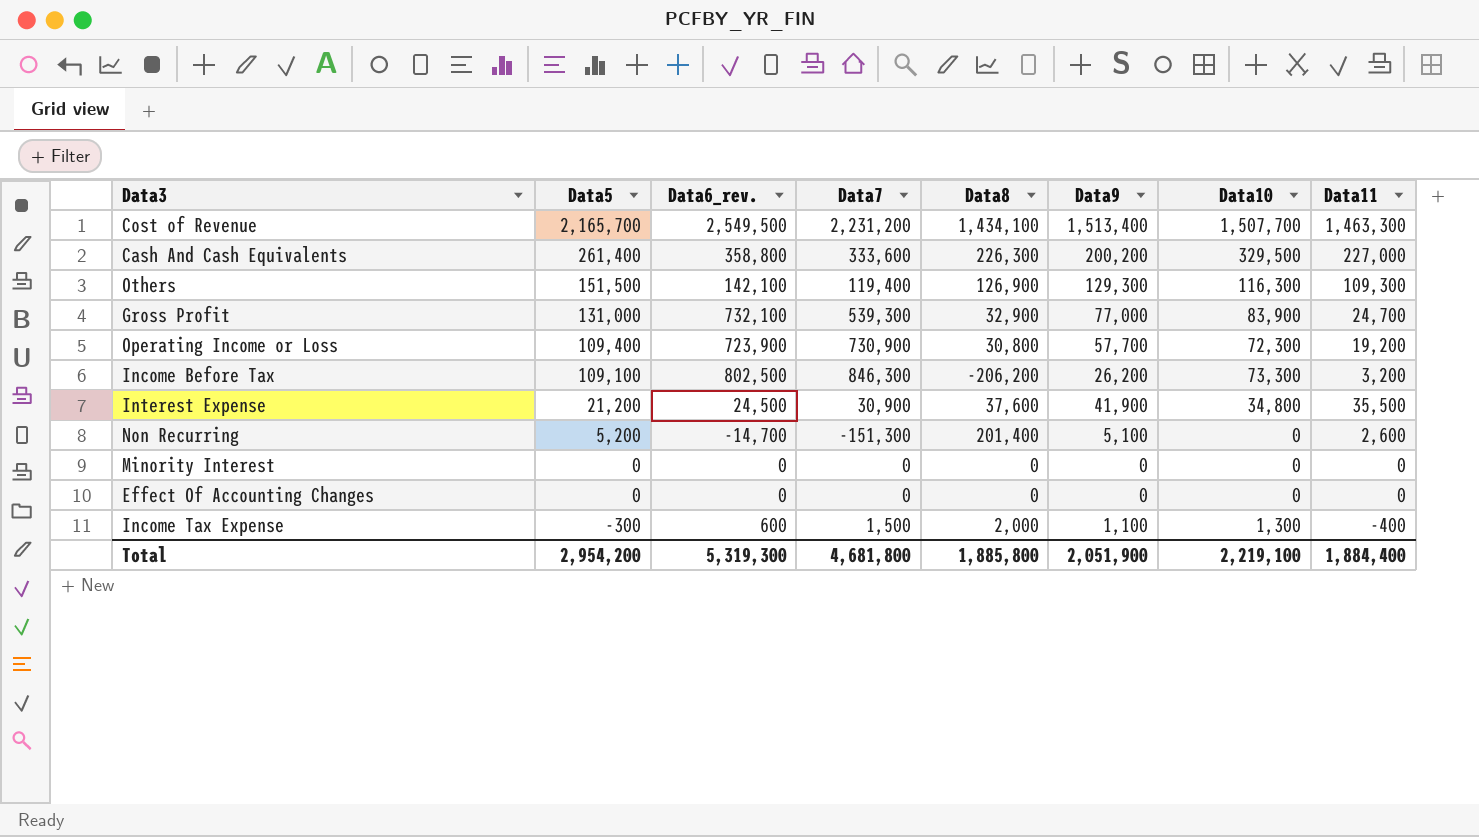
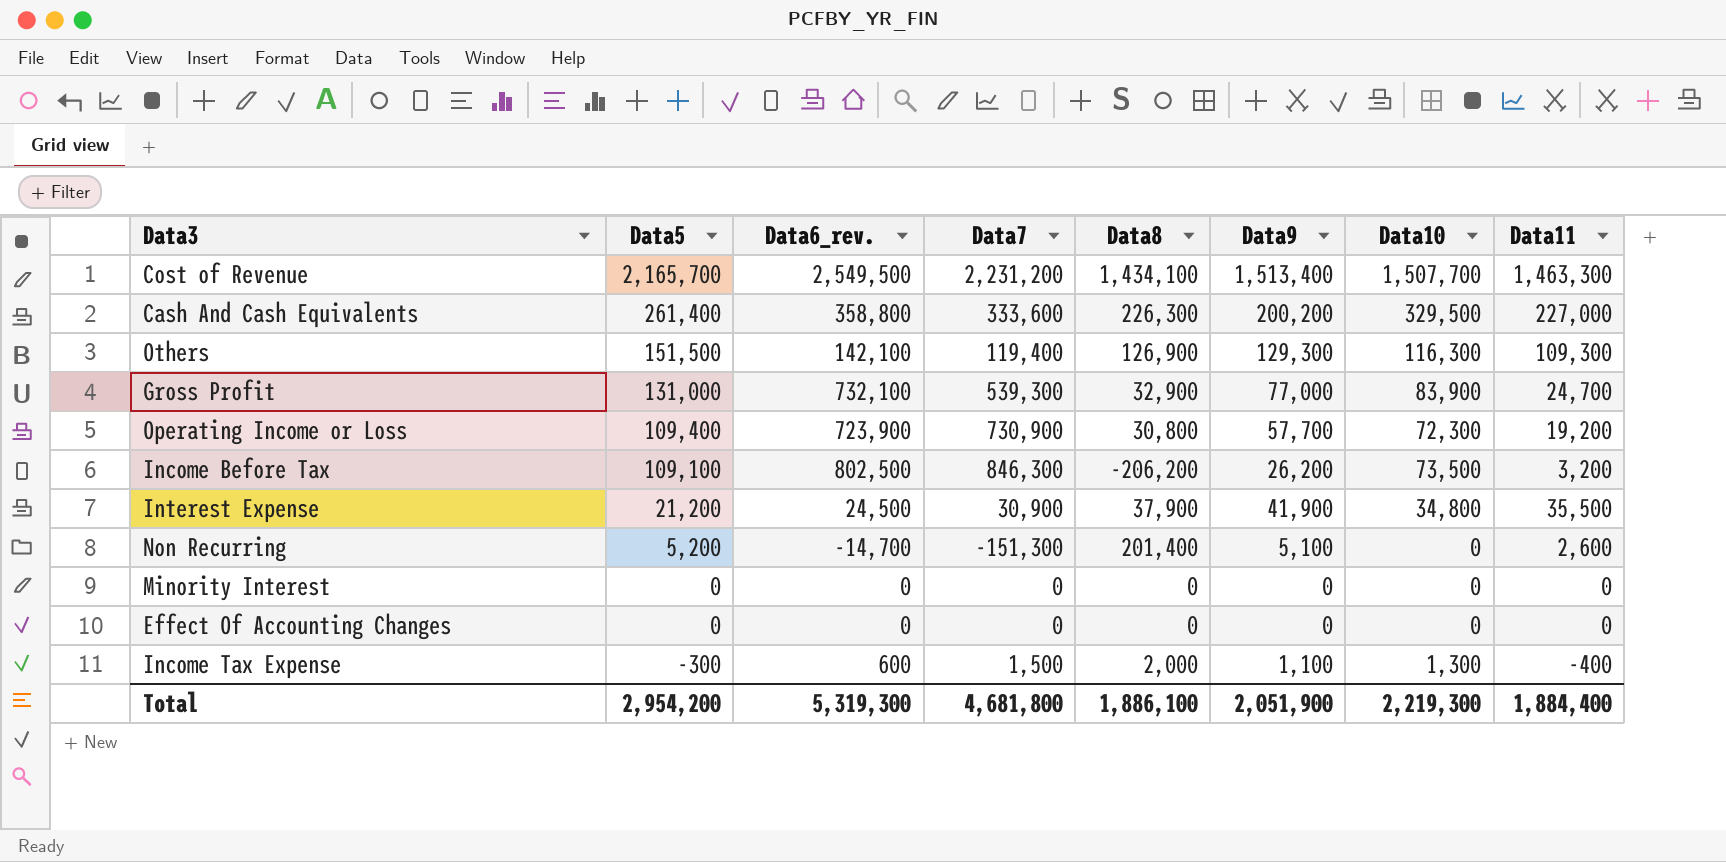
Income Before Tax | Data10: 73,300 -> 73,500
Interest Expense | Data8: 37,600 -> 37,900
Total | Data8: 1,885,800 -> 1,886,100
Total | Data10: 2,219,100 -> 2,219,300

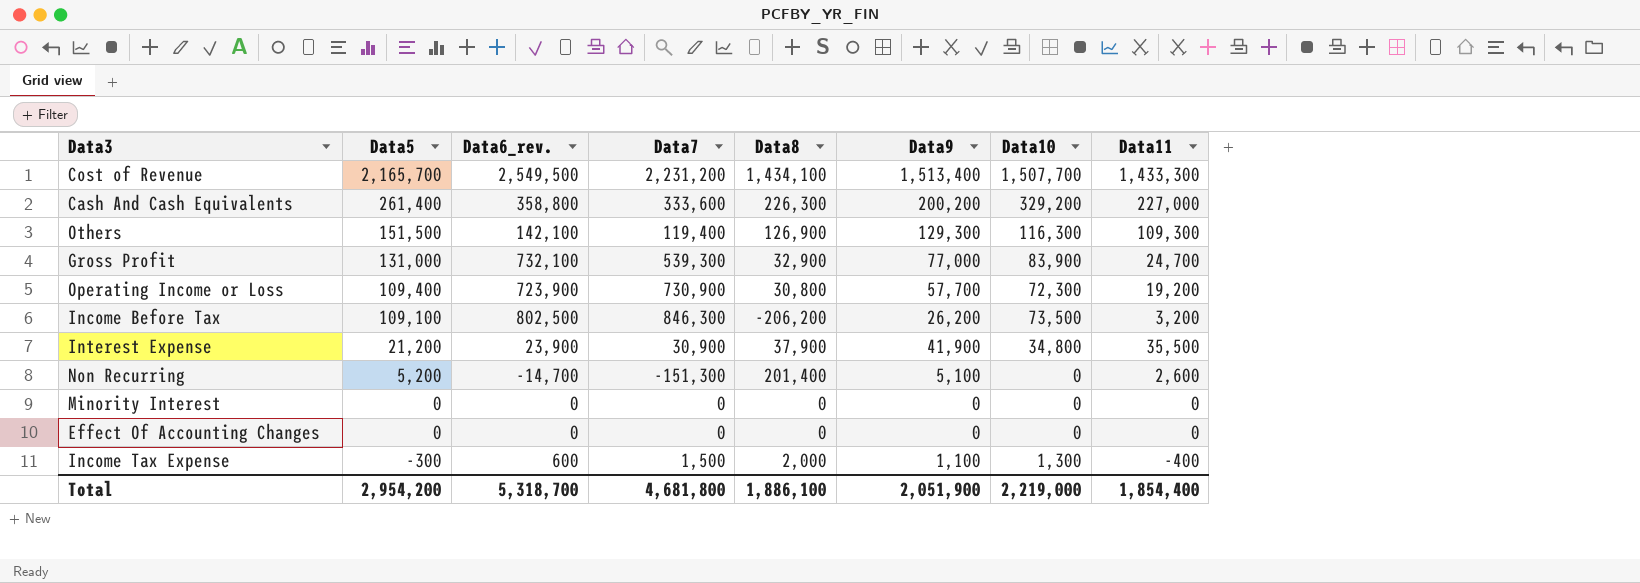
Cost of Revenue | Data11: 1,463,300 -> 1,433,300
Cash And Cash Equivalents | Data10: 329,500 -> 329,200
Interest Expense | Data6_rev.: 24,500 -> 23,900
Total | Data6_rev.: 5,319,300 -> 5,318,700
Total | Data10: 2,219,300 -> 2,219,000
Total | Data11: 1,884,400 -> 1,854,400

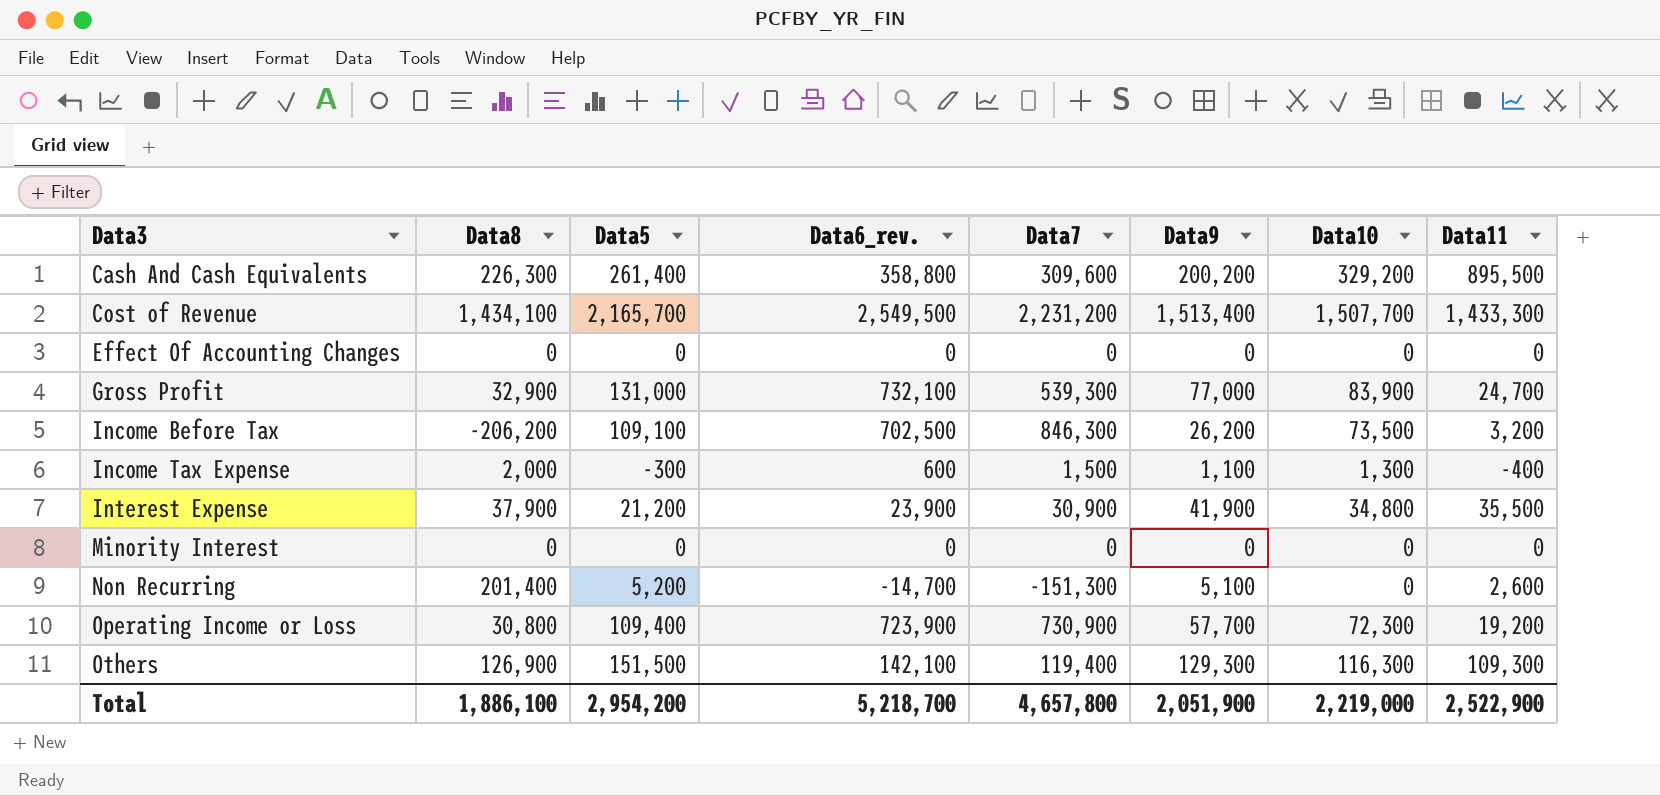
row order: Data5 descending -> Data3 ascending
column Data8 | position: 5 -> 2
Cash And Cash Equivalents | Data7: 333,600 -> 309,600
Cash And Cash Equivalents | Data11: 227,000 -> 895,500
Income Before Tax | Data6_rev.: 802,500 -> 702,500
Total | Data6_rev.: 5,318,700 -> 5,218,700
Total | Data7: 4,681,800 -> 4,657,800
Total | Data11: 1,854,400 -> 2,522,900

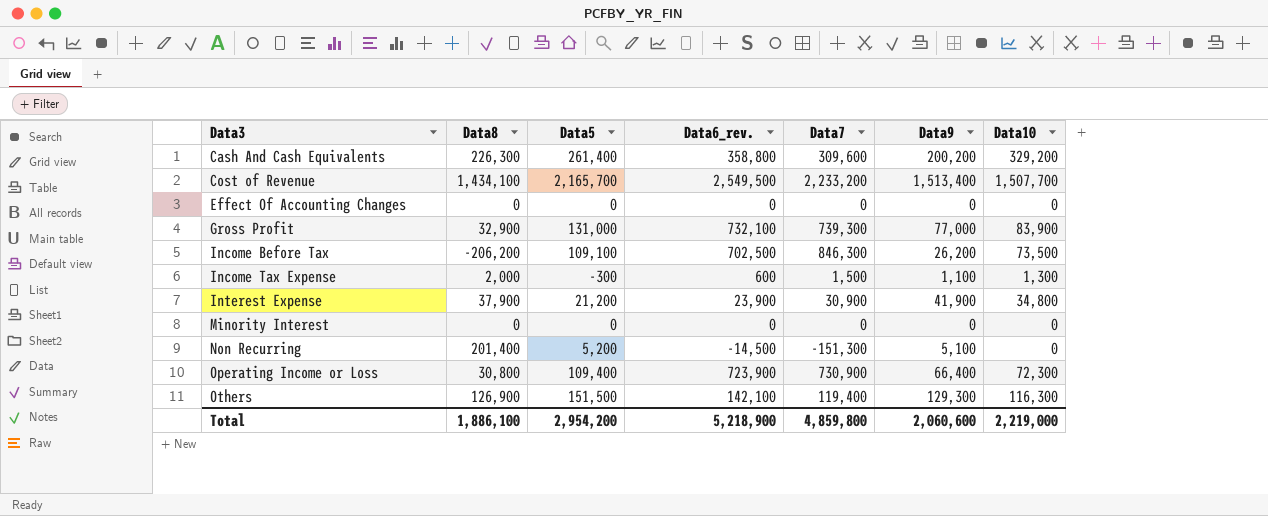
column Data11 | position: 8 -> none
Cost of Revenue | Data7: 2,231,200 -> 2,233,200
Gross Profit | Data7: 539,300 -> 739,300
Non Recurring | Data6_rev.: -14,700 -> -14,500
Operating Income or Loss | Data9: 57,700 -> 66,400
Total | Data6_rev.: 5,218,700 -> 5,218,900
Total | Data7: 4,657,800 -> 4,859,800
Total | Data9: 2,051,900 -> 2,060,600

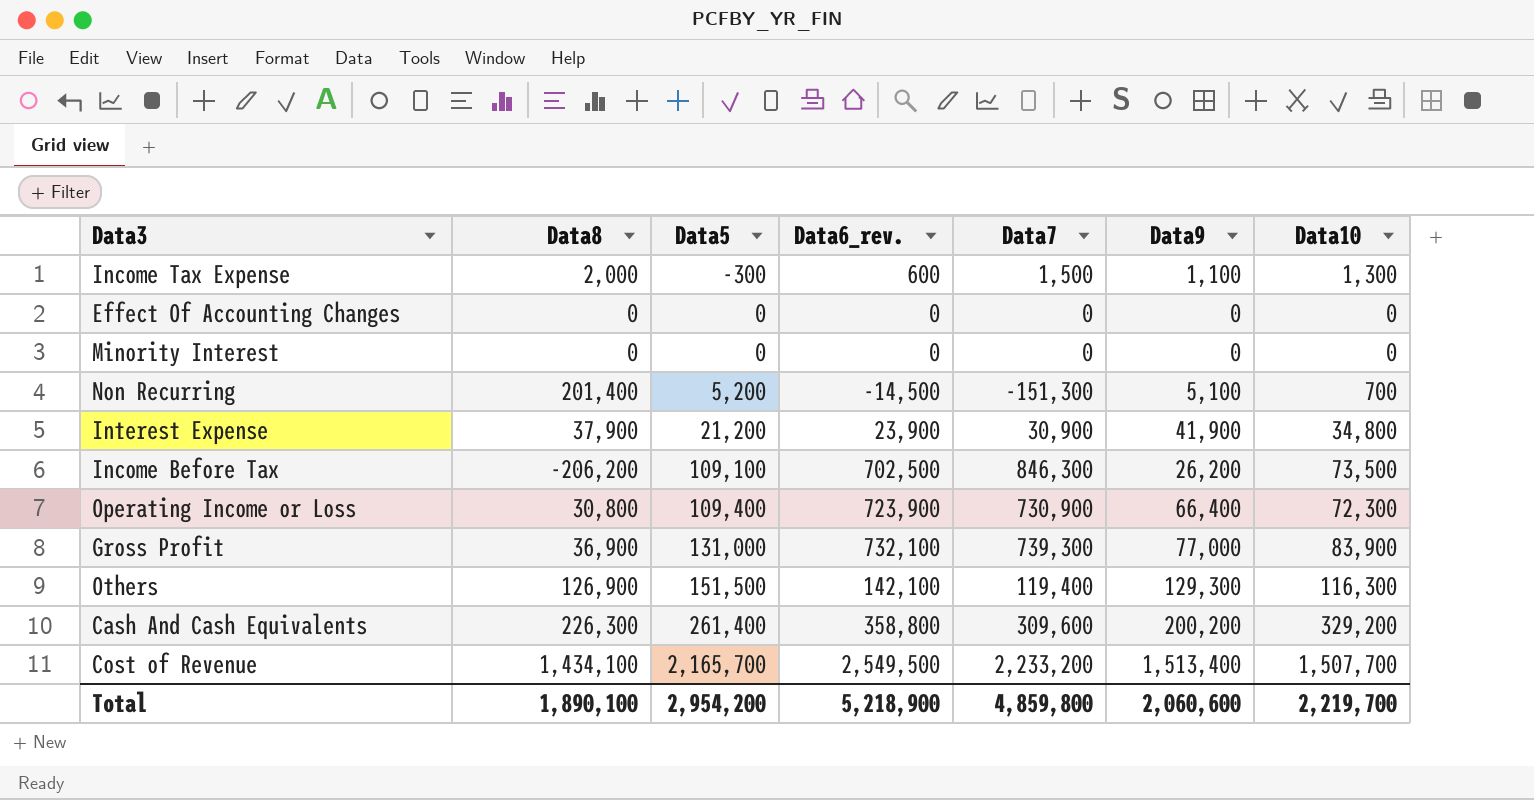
row order: Data3 ascending -> Data5 ascending
Non Recurring | Data10: 0 -> 700
Gross Profit | Data8: 32,900 -> 36,900
Total | Data8: 1,886,100 -> 1,890,100
Total | Data10: 2,219,000 -> 2,219,700

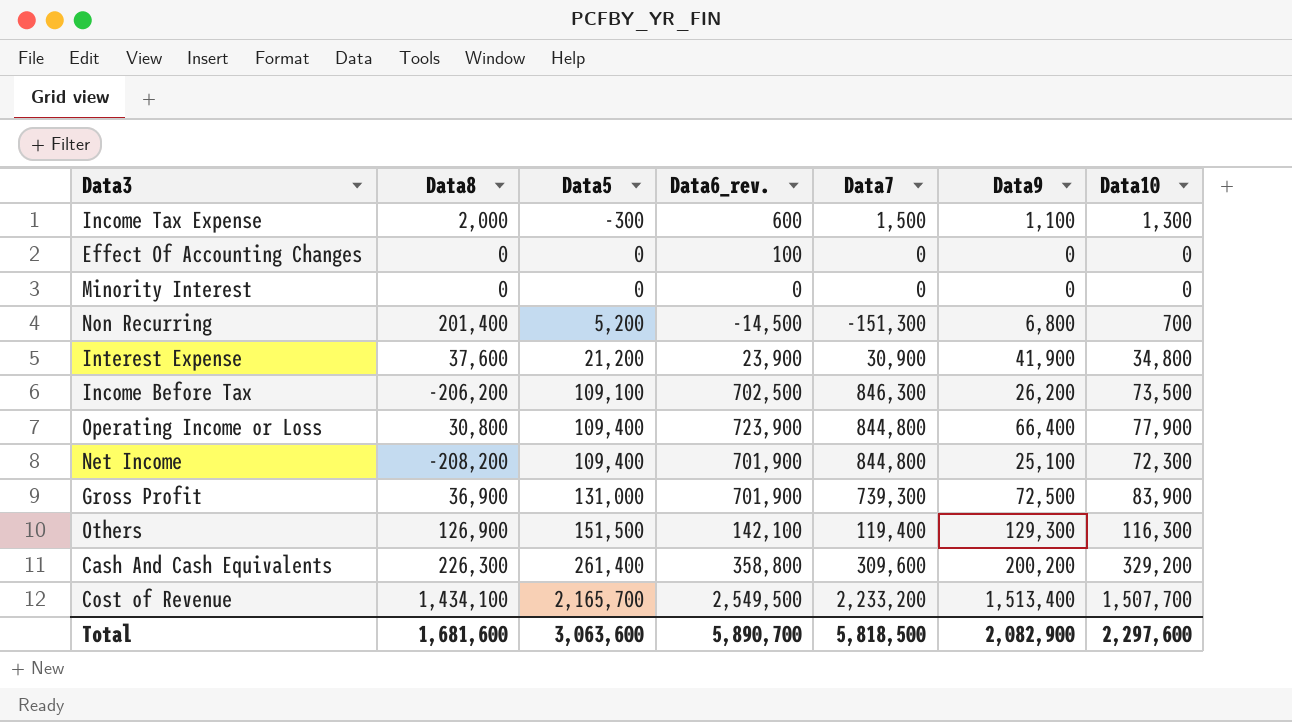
Effect Of Accounting Changes | Data6_rev.: 0 -> 100
Non Recurring | Data9: 5,100 -> 6,800
Interest Expense | Data8: 37,900 -> 37,600
Operating Income or Loss | Data7: 730,900 -> 844,800
Operating Income or Loss | Data10: 72,300 -> 77,900
row Net Income: none -> -208,200 | 109,400 | 701,900 | 844,800 | 25,100 | 72,300
Gross Profit | Data6_rev.: 732,100 -> 701,900
Gross Profit | Data9: 77,000 -> 72,500
Total | Data8: 1,890,100 -> 1,681,600
Total | Data5: 2,954,200 -> 3,063,600
Total | Data6_rev.: 5,218,900 -> 5,890,700
Total | Data7: 4,859,800 -> 5,818,500
Total | Data9: 2,060,600 -> 2,082,900
Total | Data10: 2,219,700 -> 2,297,600

